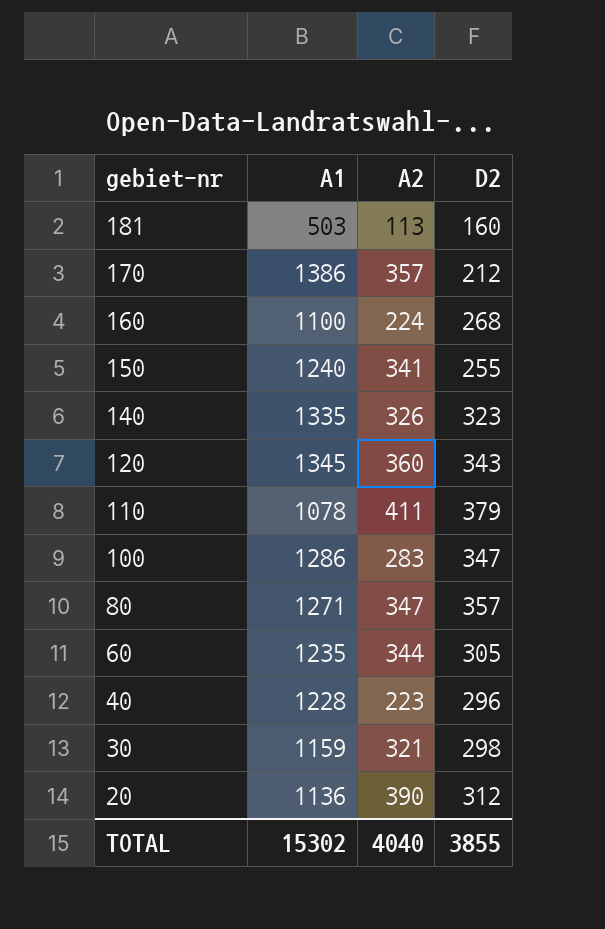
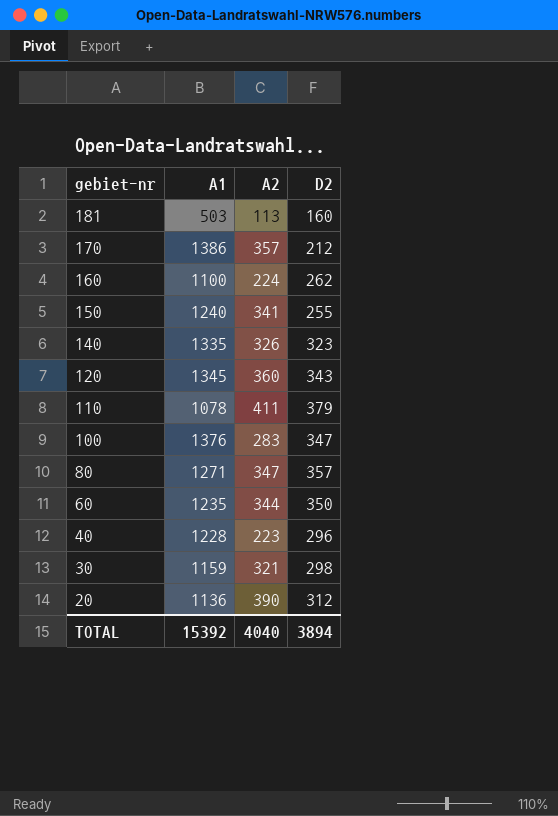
160 | D2: 268 -> 262
100 | A1: 1286 -> 1376
60 | D2: 305 -> 350
TOTAL | A1: 15302 -> 15392
TOTAL | D2: 3855 -> 3894

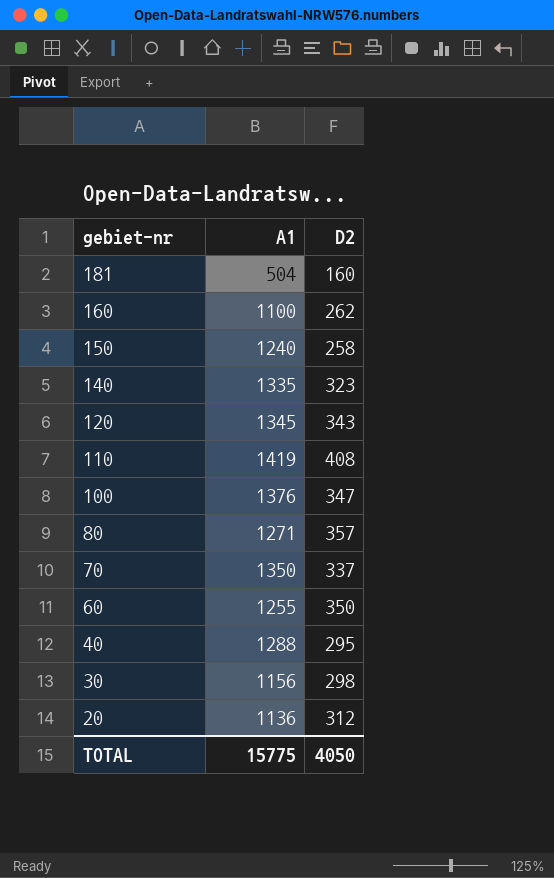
column A2 | position: 3 -> none
row 170: 1386 | 357 | 212 -> none
181 | A1: 503 -> 504
150 | D2: 255 -> 258
110 | A1: 1078 -> 1419
110 | D2: 379 -> 408
row 70: none -> 1350 | 337
60 | A1: 1235 -> 1255
40 | A1: 1228 -> 1288
40 | D2: 296 -> 295
30 | A1: 1159 -> 1156
TOTAL | A1: 15392 -> 15775
TOTAL | D2: 3894 -> 4050

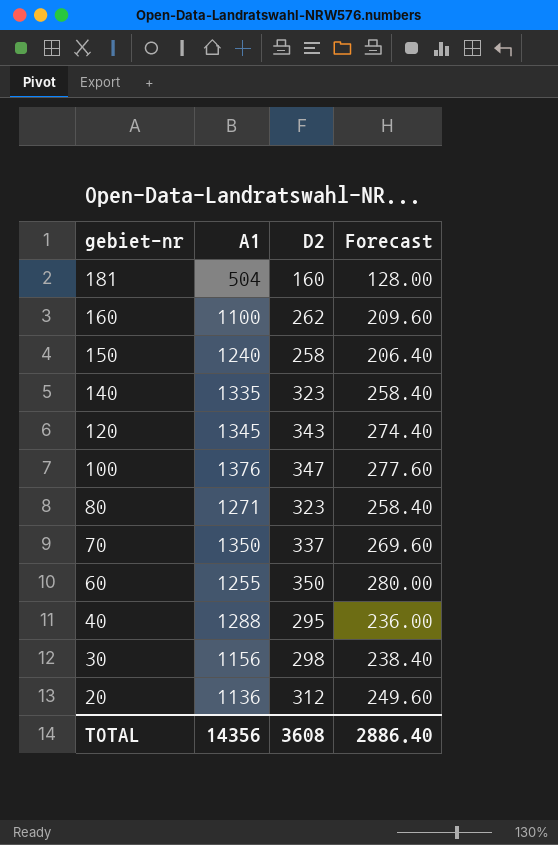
column Forecast | formula: none -> [D2] * 0.8
row 110: 1419 | 408 -> none
80 | D2: 357 -> 323
TOTAL | A1: 15775 -> 14356
TOTAL | D2: 4050 -> 3608

